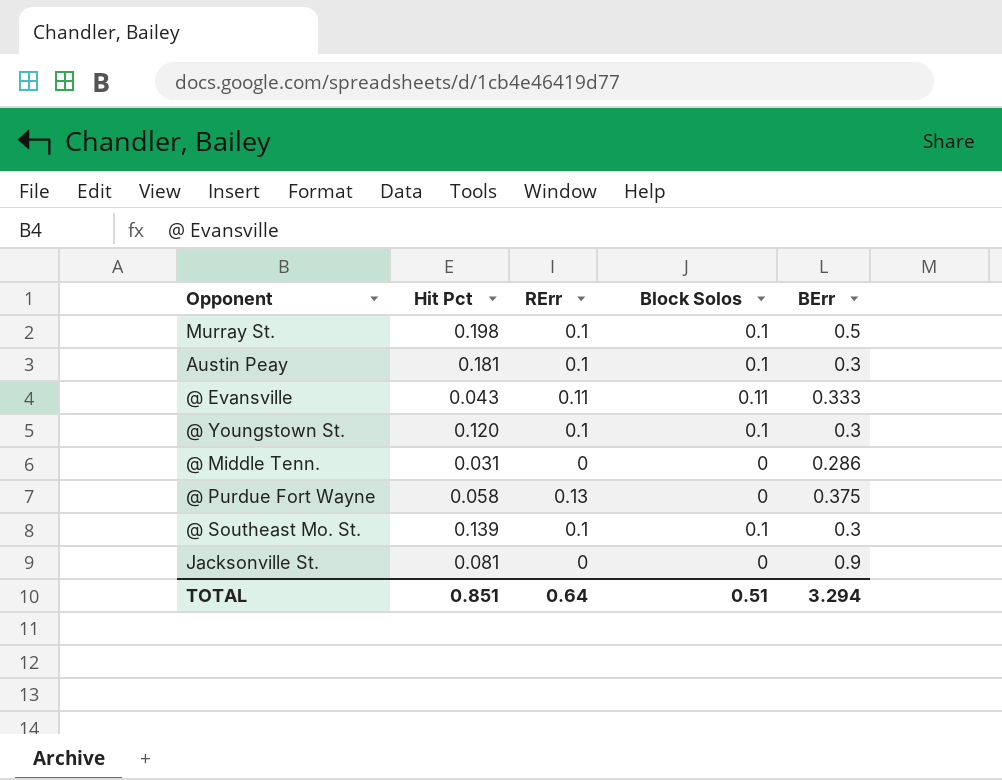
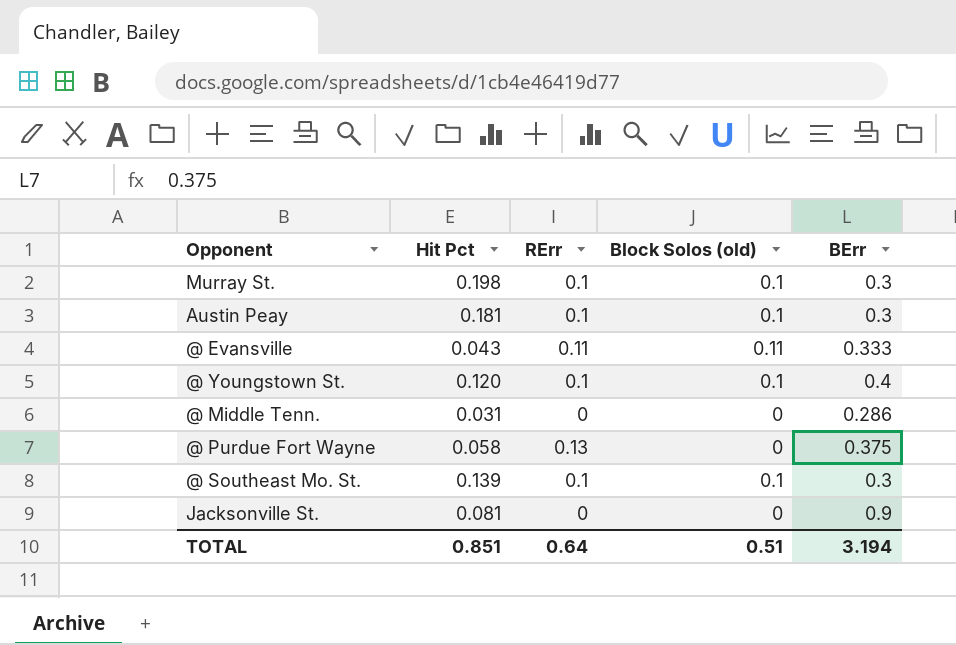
column name: Block Solos -> Block Solos (old)
Murray St. | BErr: 0.5 -> 0.3
@ Youngstown St. | BErr: 0.3 -> 0.4
TOTAL | BErr: 3.294 -> 3.194

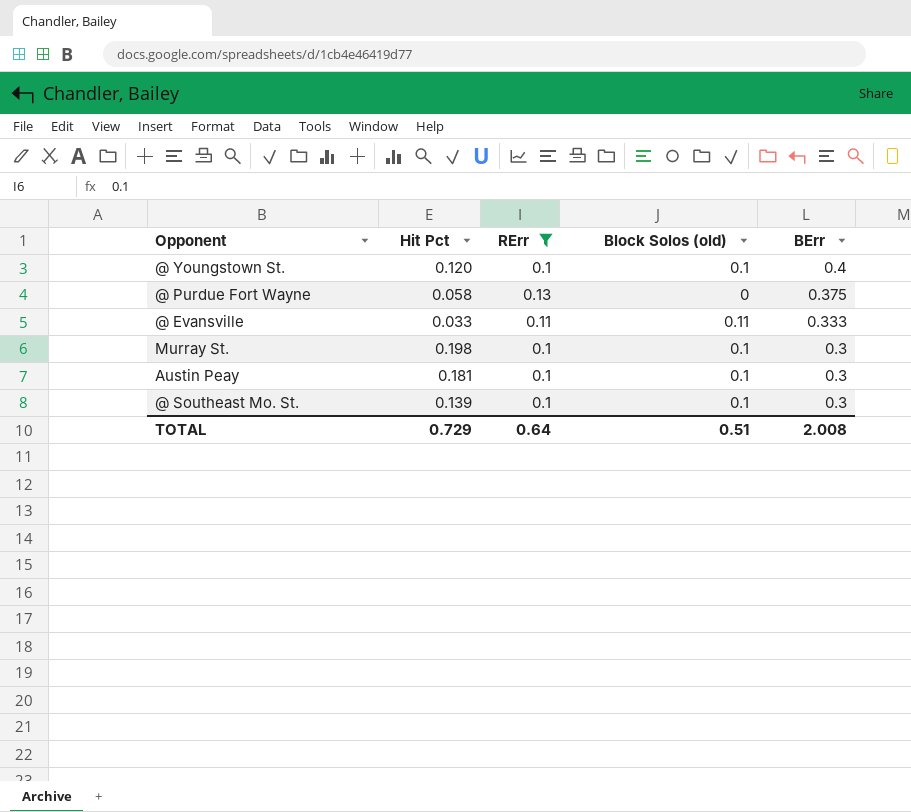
filter: none -> RErr != 0
row order: none -> BErr descending
@ Evansville | Hit Pct: 0.043 -> 0.033
TOTAL | Hit Pct: 0.851 -> 0.729
TOTAL | BErr: 3.194 -> 2.008

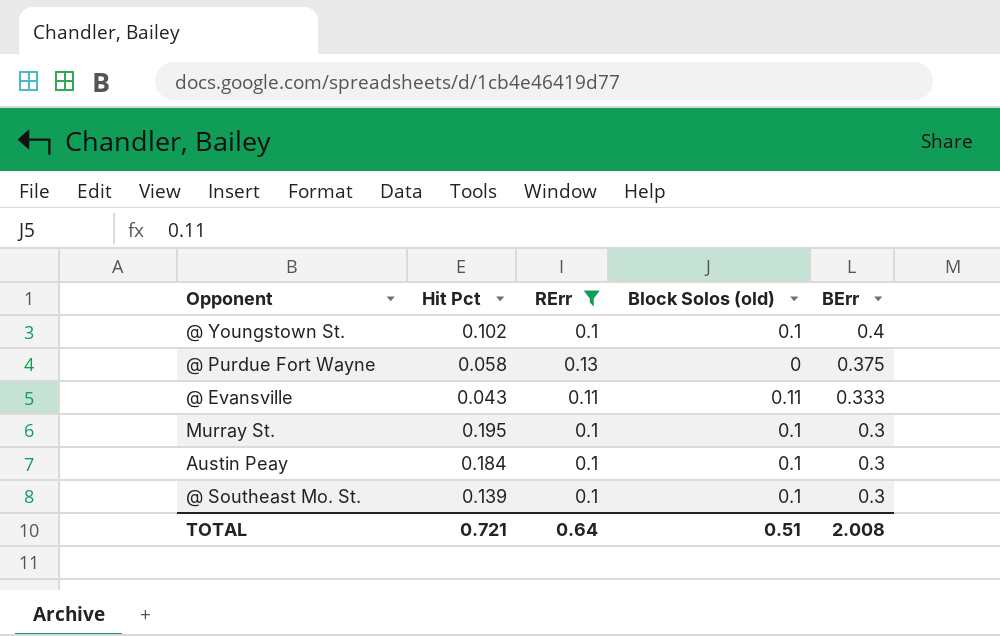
@ Youngstown St. | Hit Pct: 0.120 -> 0.102
@ Evansville | Hit Pct: 0.033 -> 0.043
Murray St. | Hit Pct: 0.198 -> 0.195
Austin Peay | Hit Pct: 0.181 -> 0.184
TOTAL | Hit Pct: 0.729 -> 0.721

